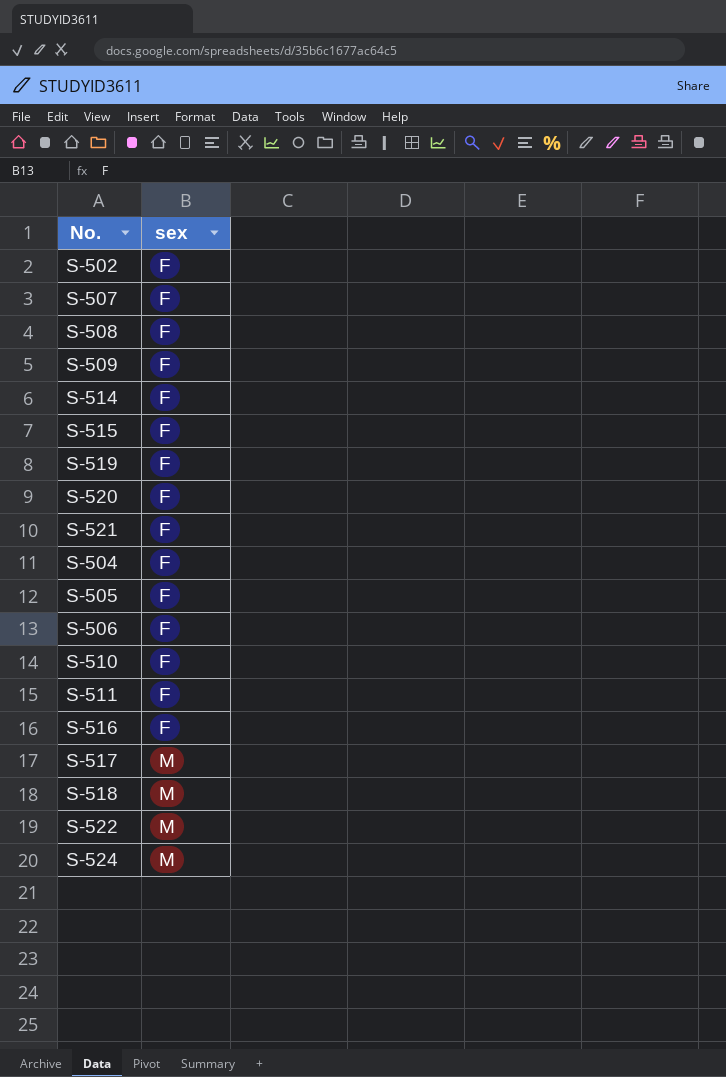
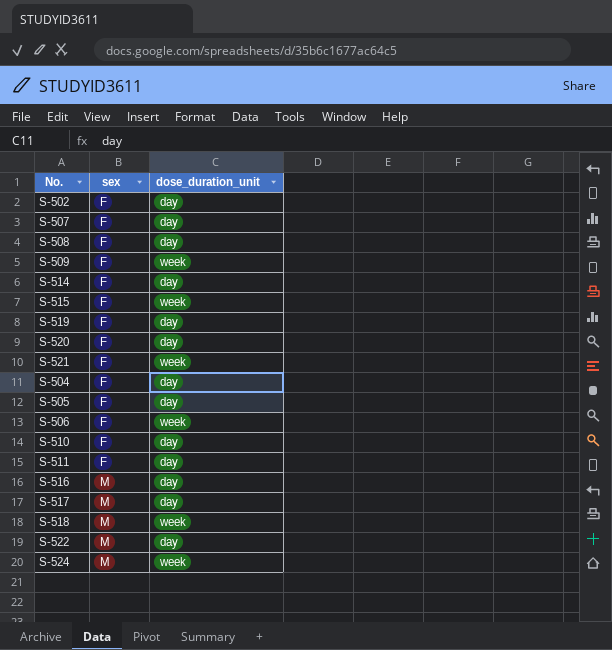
column dose_duration_unit | position: none -> 3
S-516 | sex: F -> M

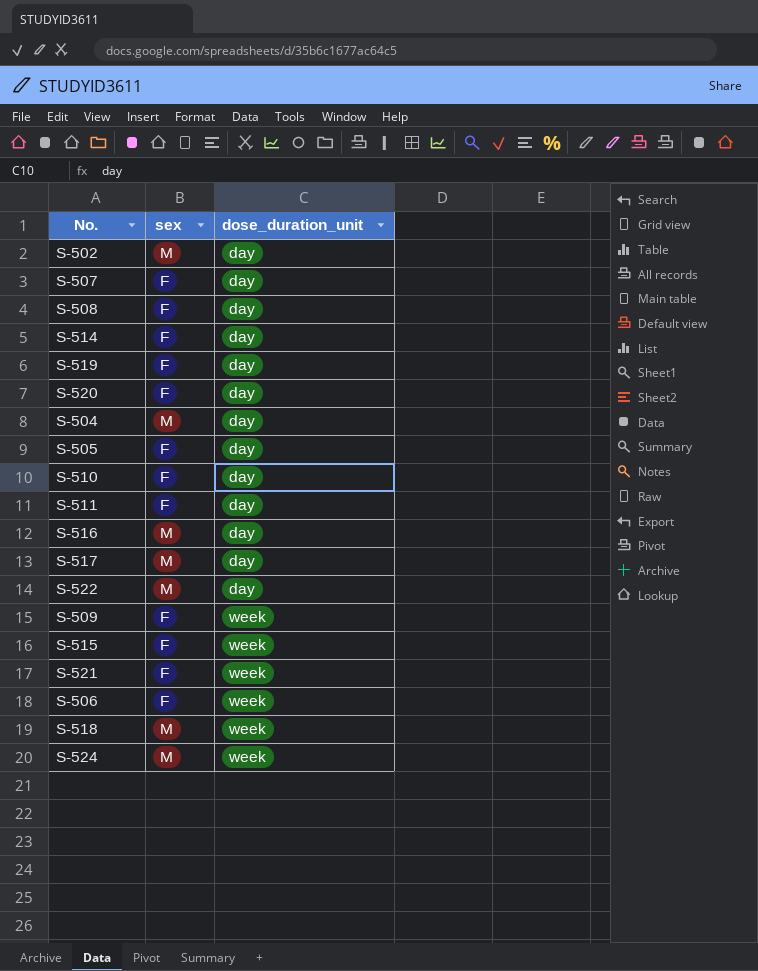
row order: sex ascending -> dose_duration_unit ascending
S-502 | sex: F -> M
S-504 | sex: F -> M

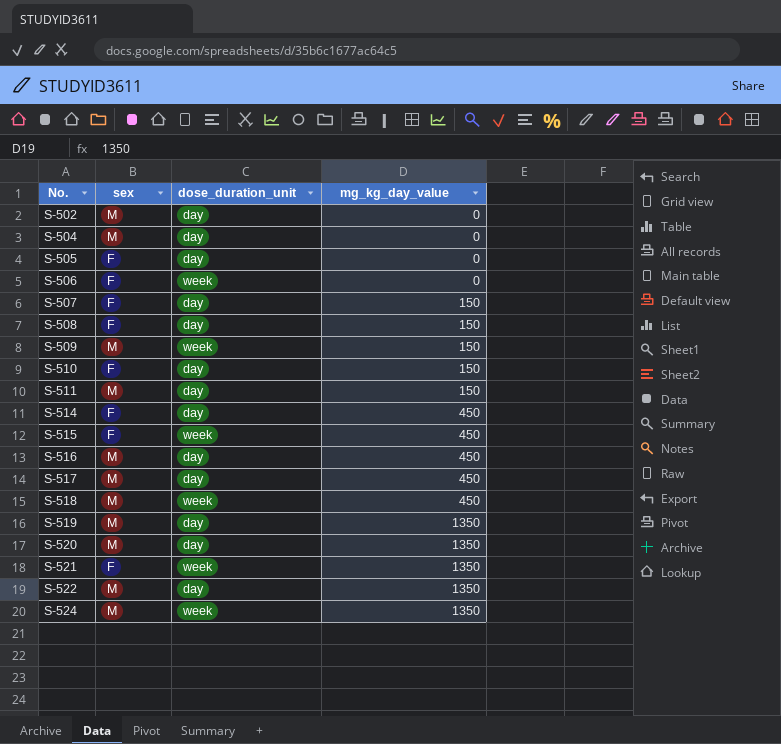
row order: dose_duration_unit ascending -> No. ascending
column mg_kg_day_value | position: none -> 4
S-509 | sex: F -> M
S-511 | sex: F -> M
S-519 | sex: F -> M
S-520 | sex: F -> M

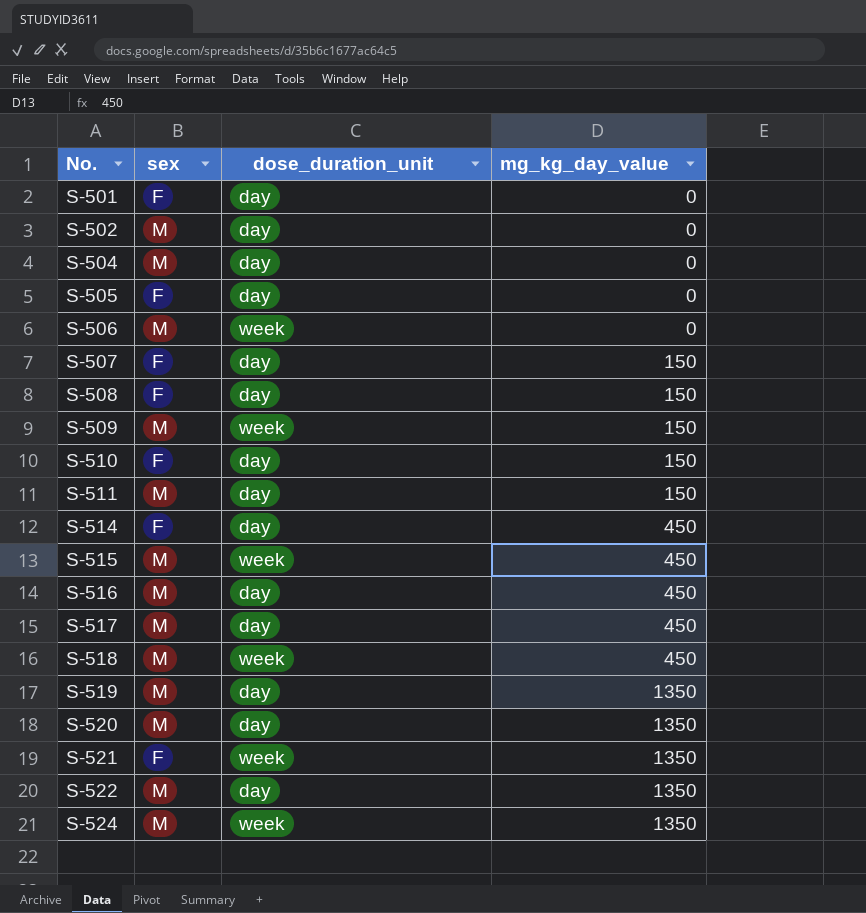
row S-501: none -> F | day | 0
S-506 | sex: F -> M
S-515 | sex: F -> M

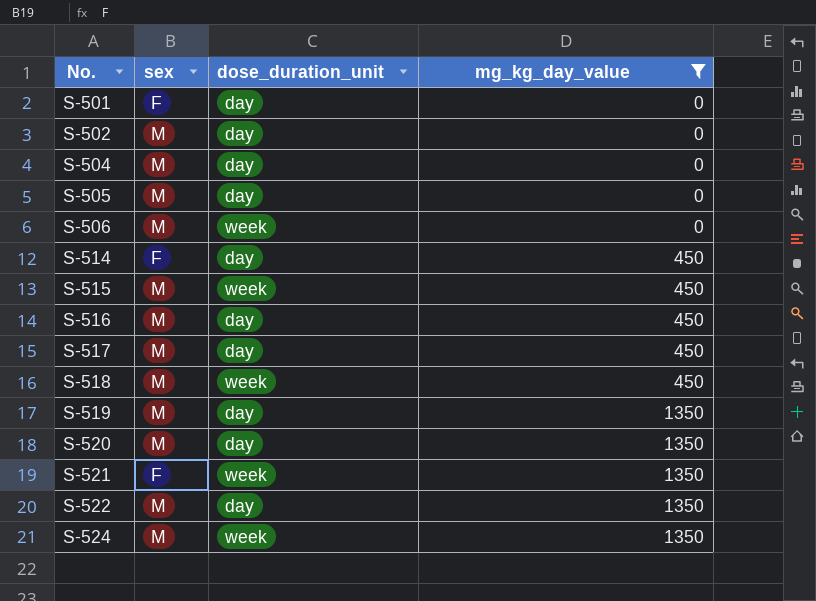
filter: none -> mg_kg_day_value != 150
S-505 | sex: F -> M

